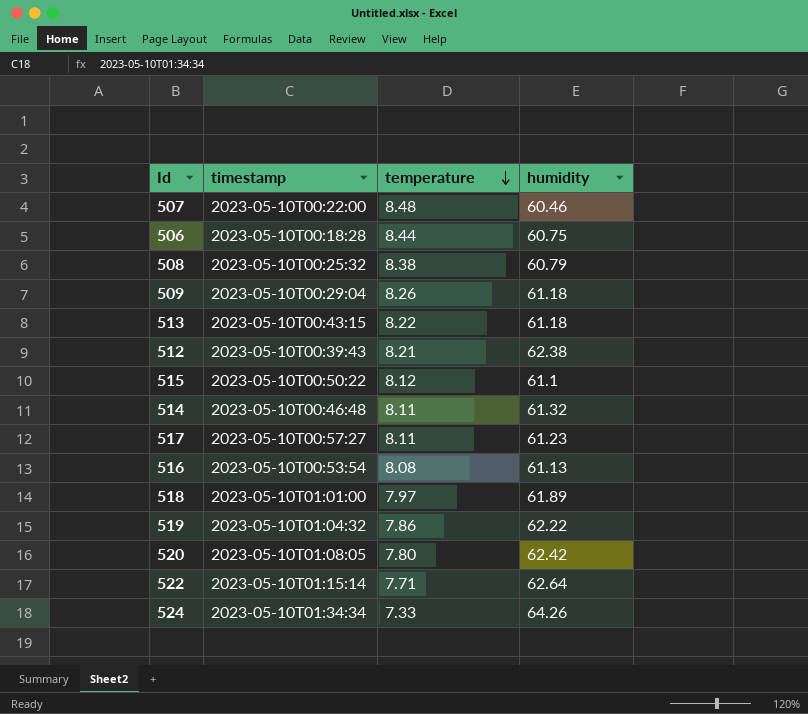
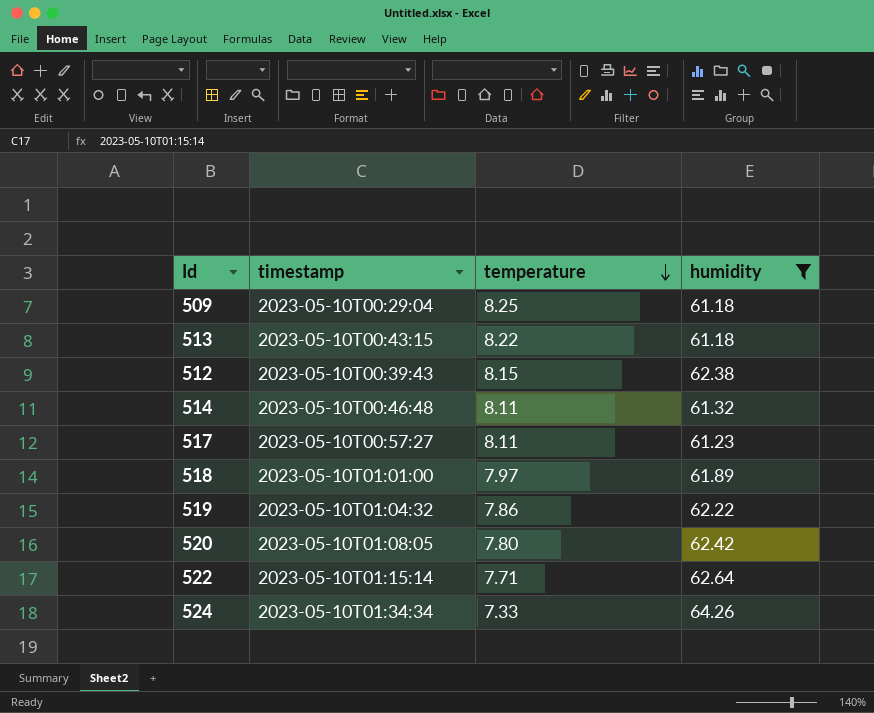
filter: none -> humidity >= 61.18
509 | temperature: 8.26 -> 8.25
512 | temperature: 8.21 -> 8.15

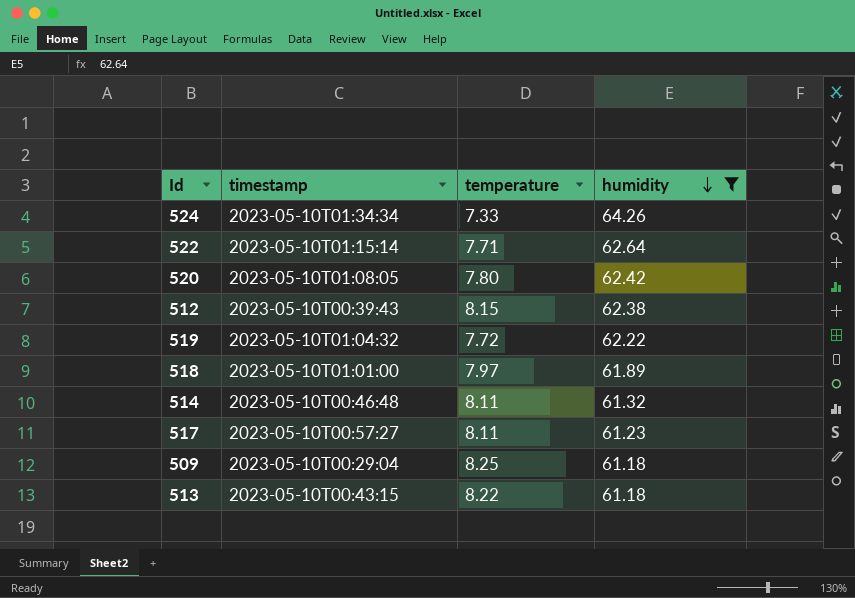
row order: temperature descending -> humidity descending
519 | temperature: 7.86 -> 7.72

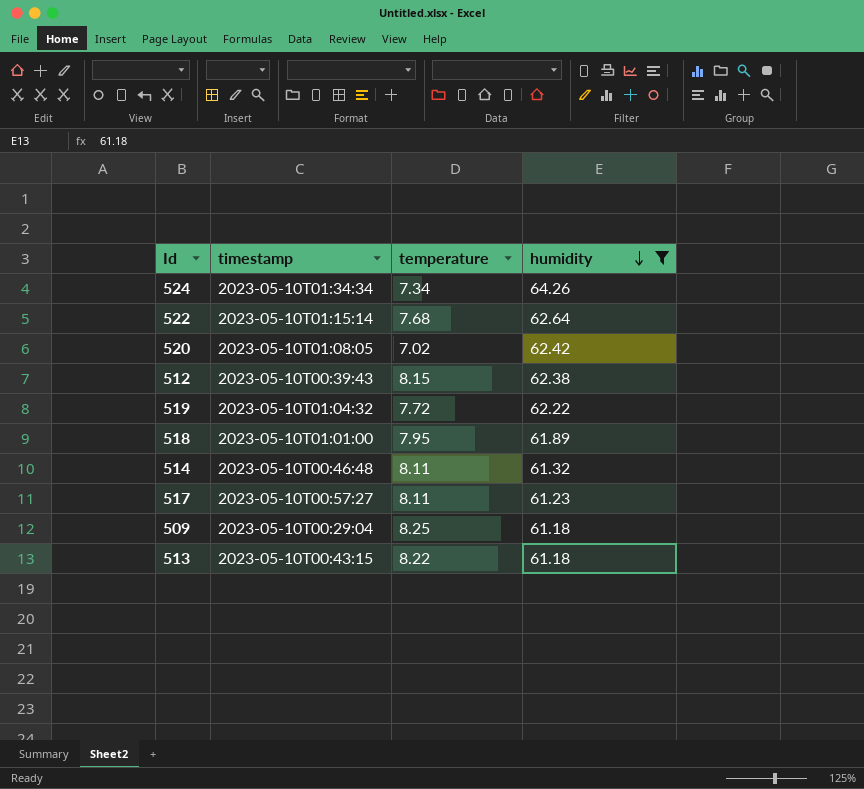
524 | temperature: 7.33 -> 7.34
522 | temperature: 7.71 -> 7.68
520 | temperature: 7.80 -> 7.02
518 | temperature: 7.97 -> 7.95

